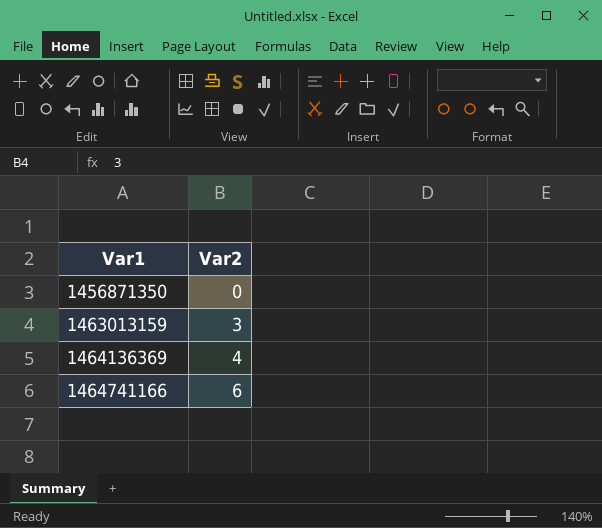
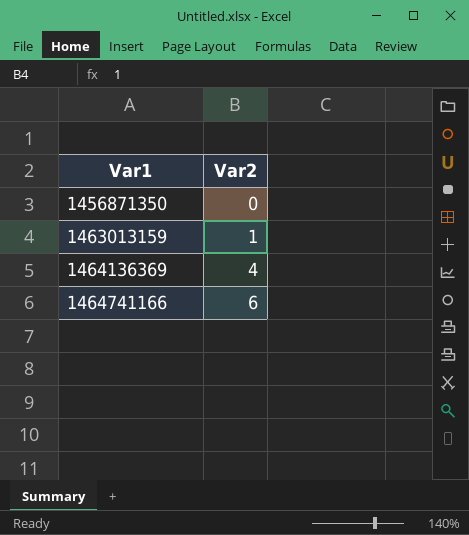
1463013159 | Var2: 3 -> 1

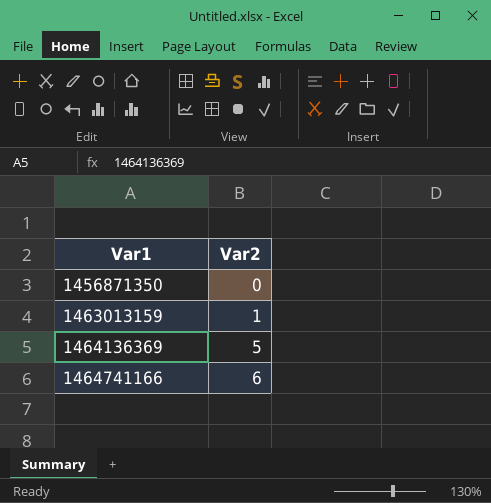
1464136369 | Var2: 4 -> 5

